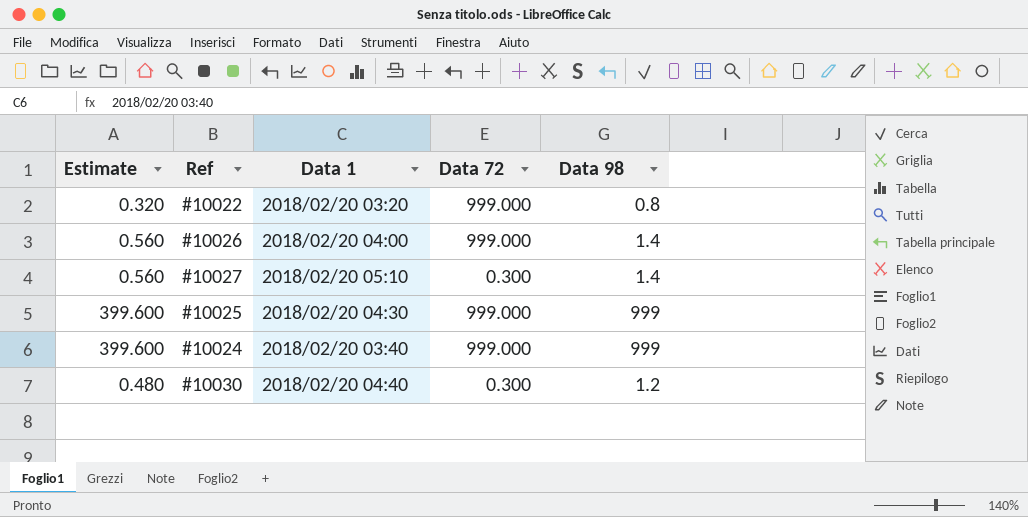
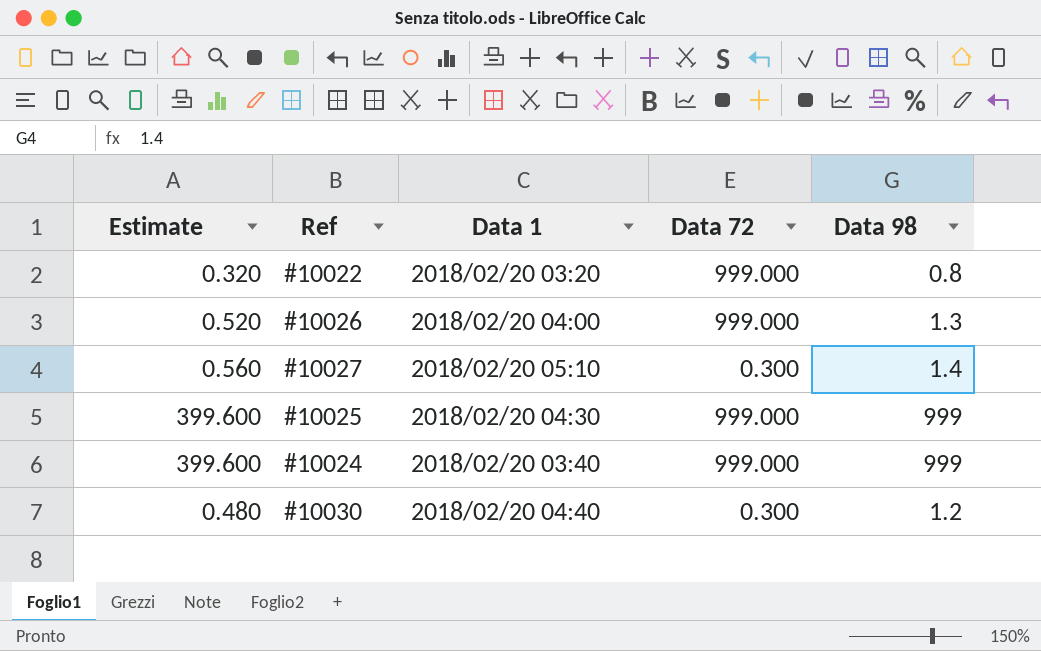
#10026 | Estimate: 0.560 -> 0.520
#10026 | Data 98: 1.4 -> 1.3

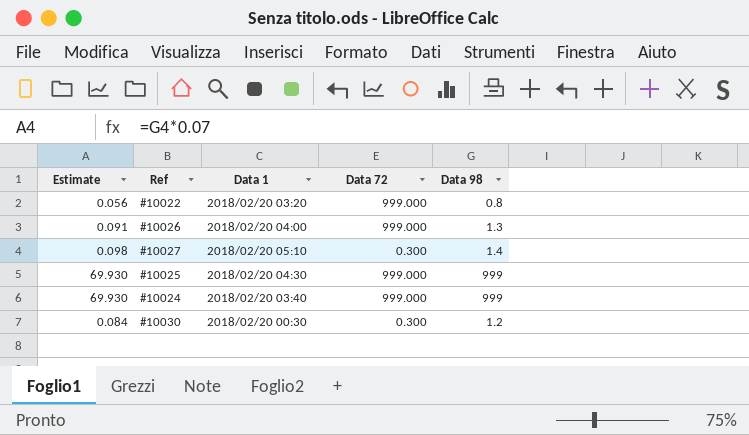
column Estimate | formula: [Data 98] * 0.4 -> [Data 98] * 0.07
#10030 | Data 1: 2018/02/20 04:40 -> 2018/02/20 00:30

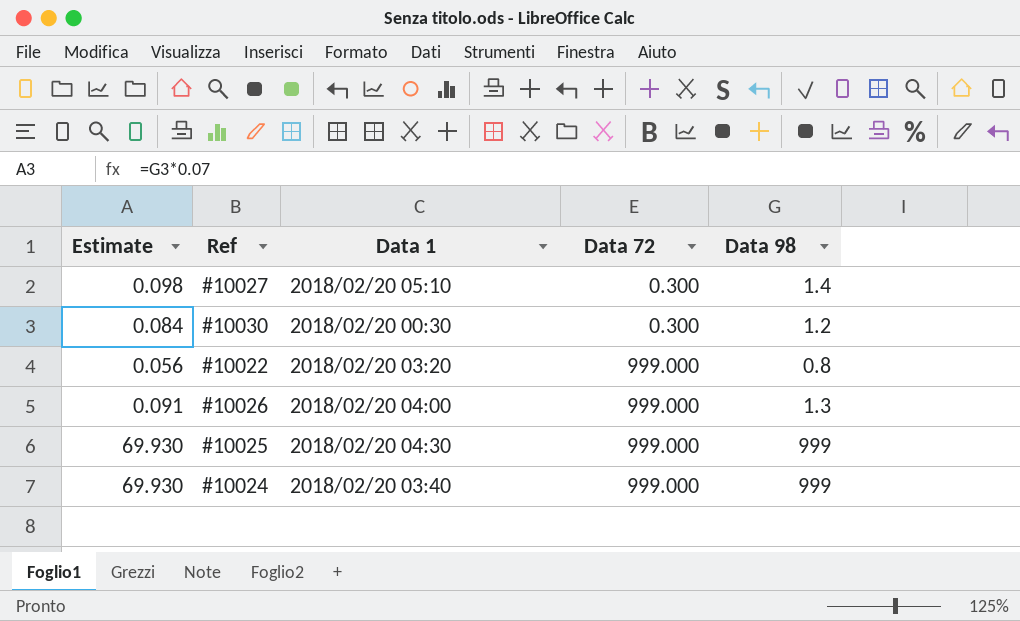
row order: none -> Data 72 ascending

